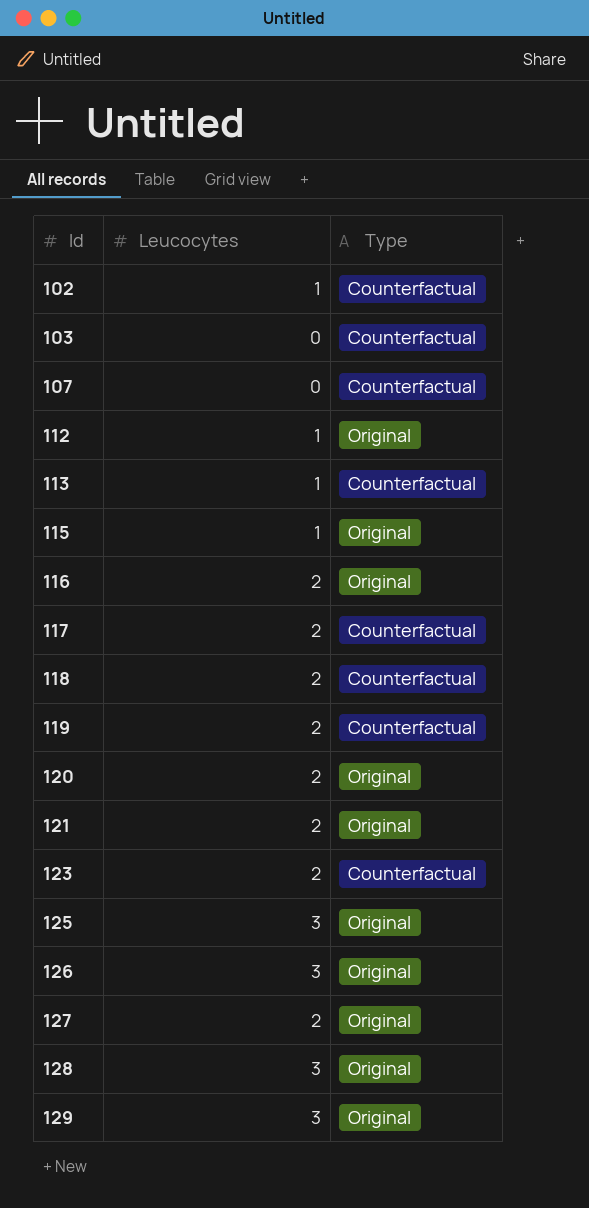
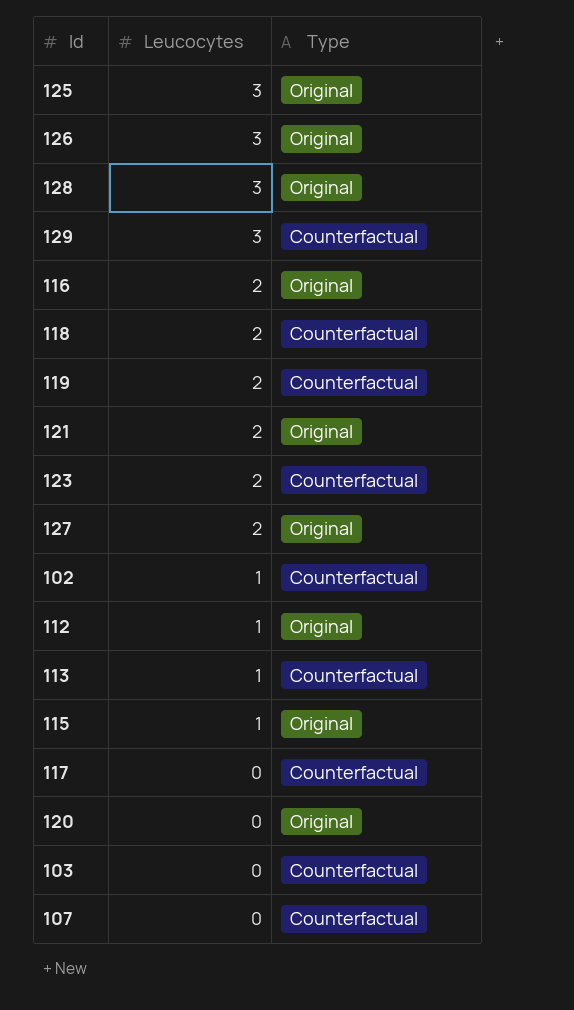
row order: Id ascending -> Leucocytes descending
129 | Type: Original -> Counterfactual
117 | Leucocytes: 2 -> 0
120 | Leucocytes: 2 -> 0

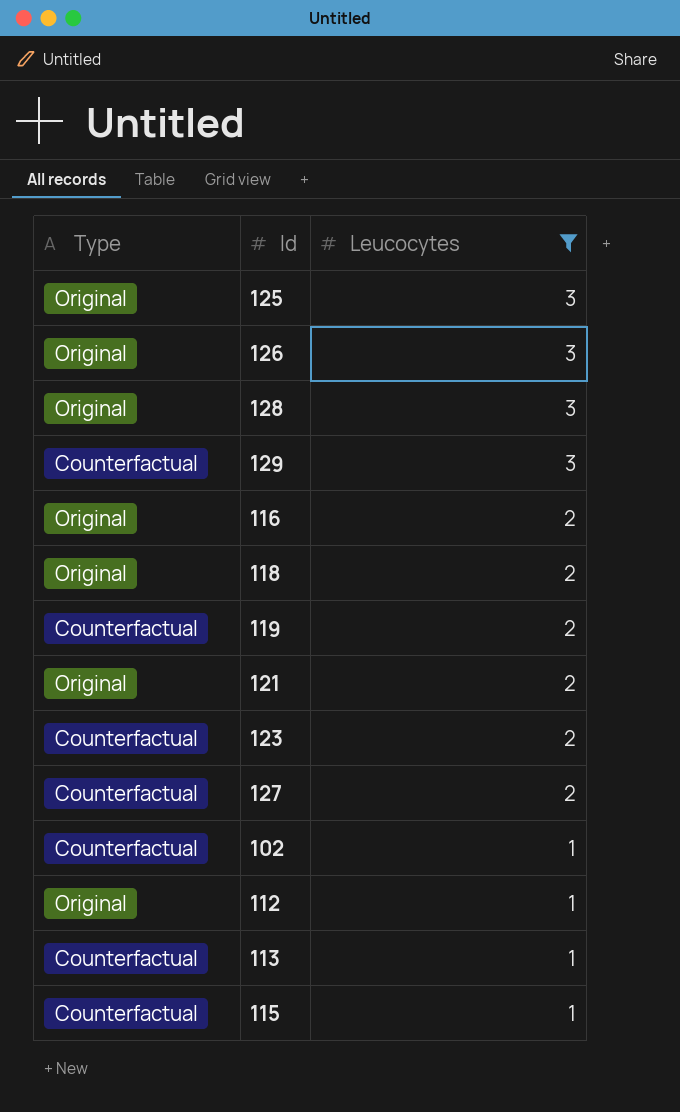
filter: none -> Leucocytes != 0
column Type | position: 3 -> 1
118 | Type: Counterfactual -> Original
127 | Type: Original -> Counterfactual
115 | Type: Original -> Counterfactual

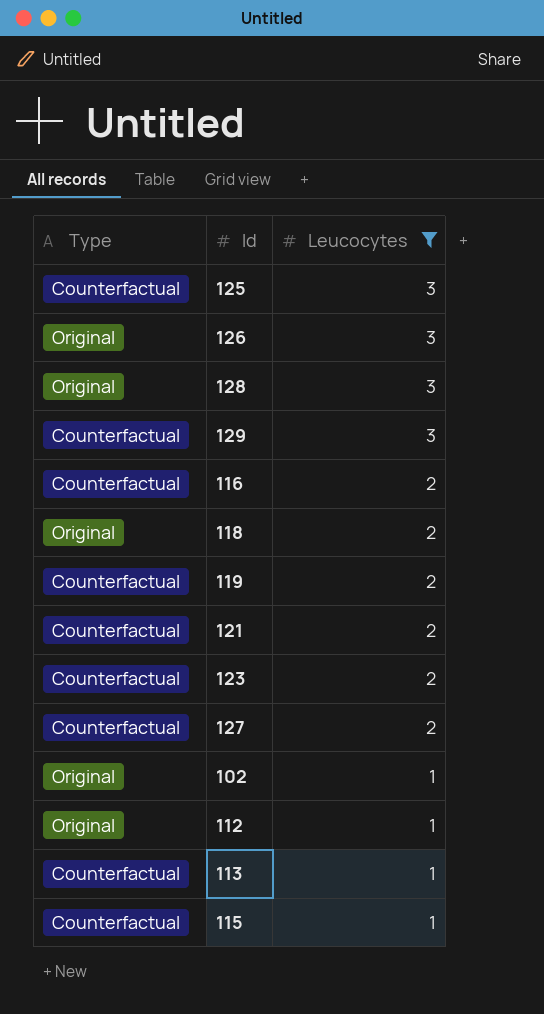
125 | Type: Original -> Counterfactual
116 | Type: Original -> Counterfactual
121 | Type: Original -> Counterfactual
102 | Type: Counterfactual -> Original

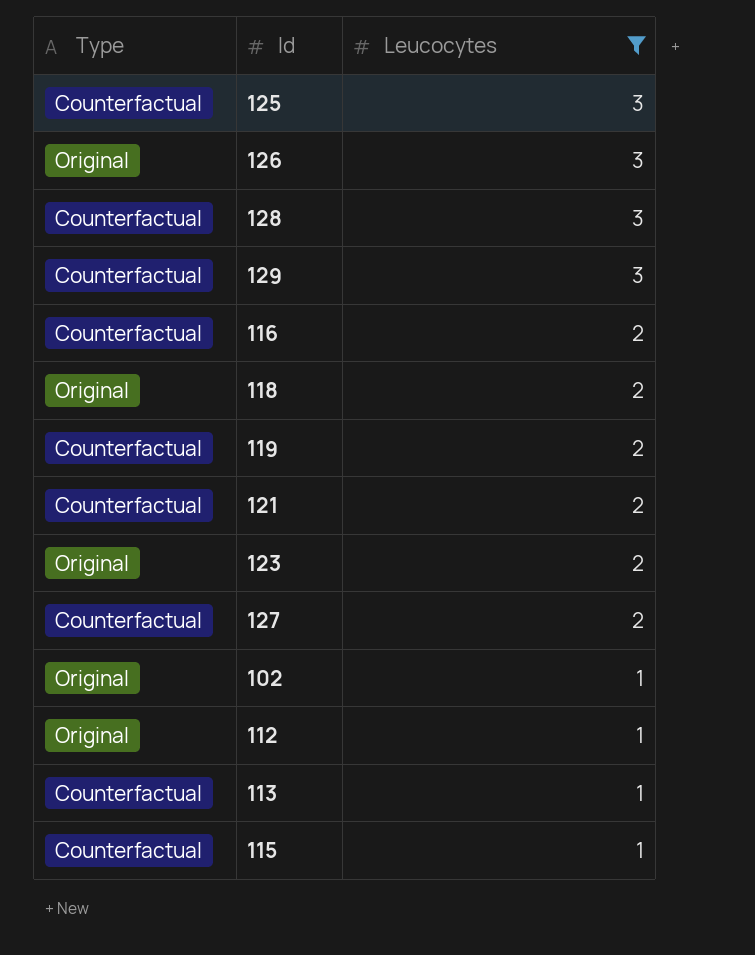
128 | Type: Original -> Counterfactual
123 | Type: Counterfactual -> Original

